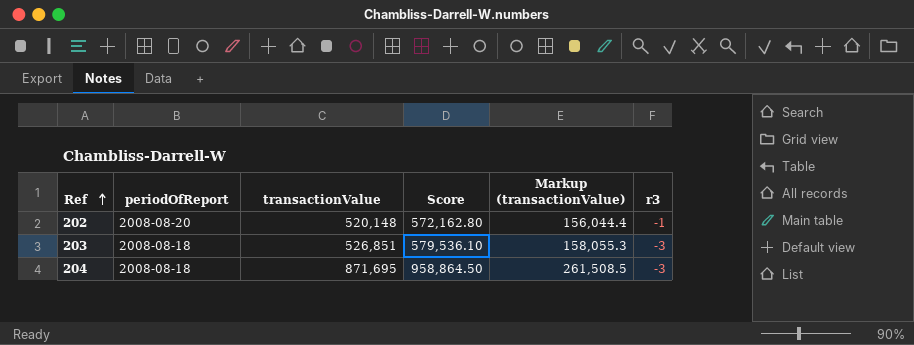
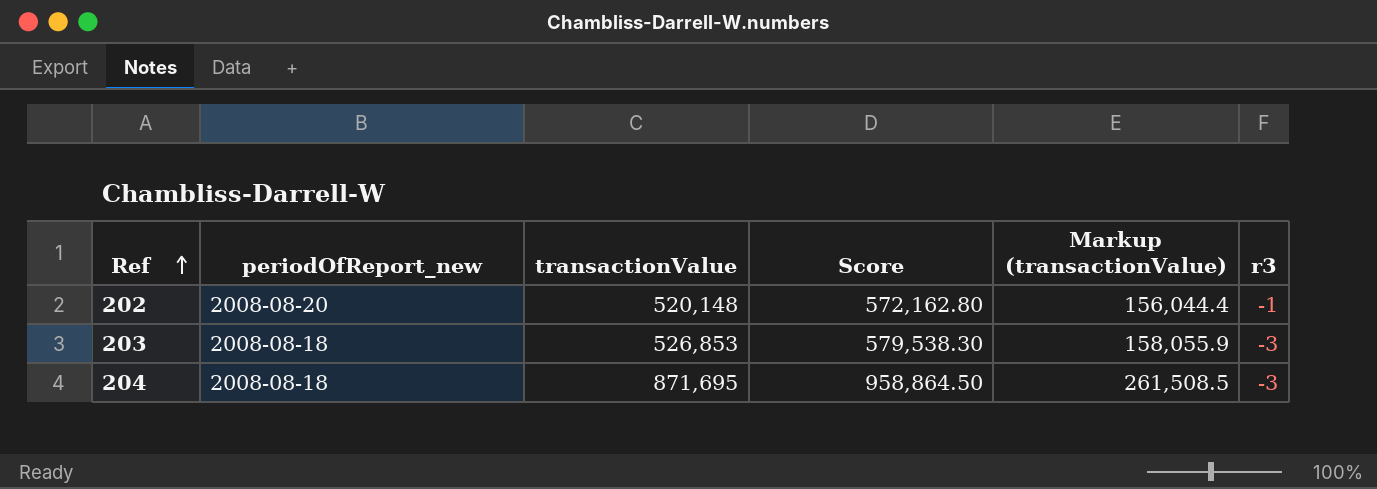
column name: periodOfReport -> periodOfReport_new
203 | transactionValue: 526,851 -> 526,853
203 | Score: 579,536.10 -> 579,538.30
203 | Markup (transactionValue): 158,055.3 -> 158,055.9

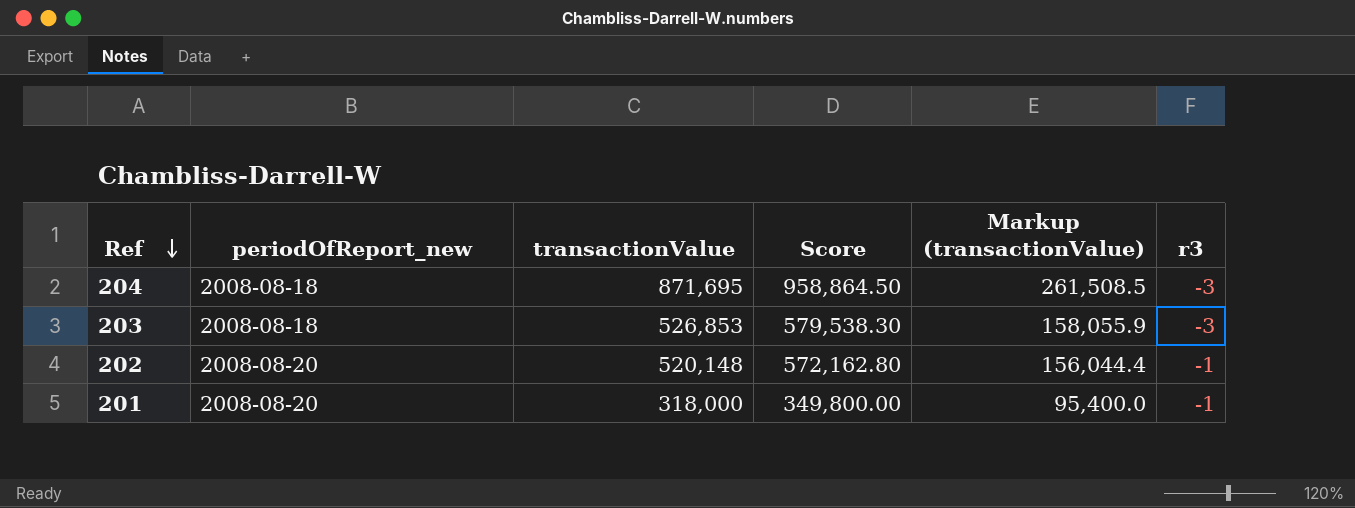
row order: Ref ascending -> Ref descending
row 201: none -> 2008-08-20 | 318,000 | 349,800.00 | 95,400.0 | -1

